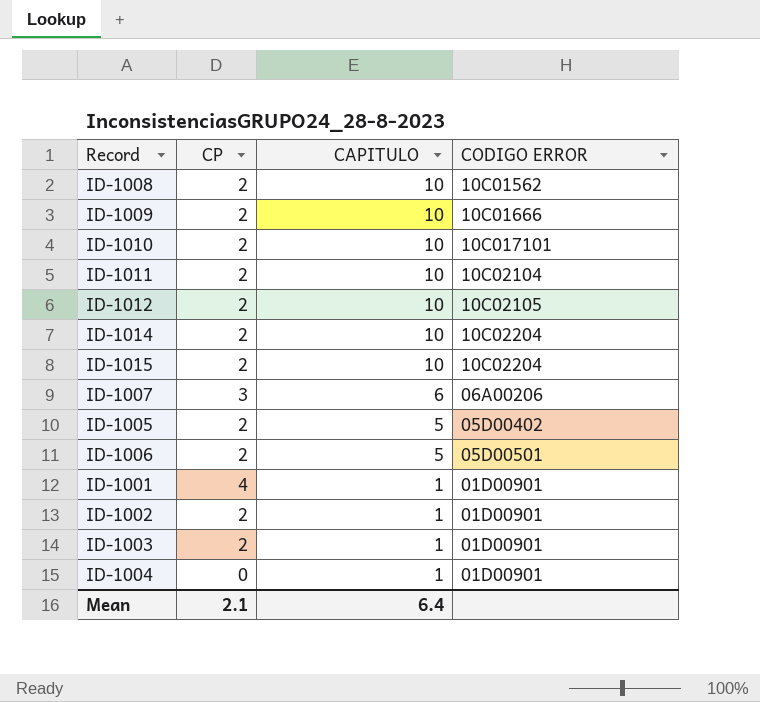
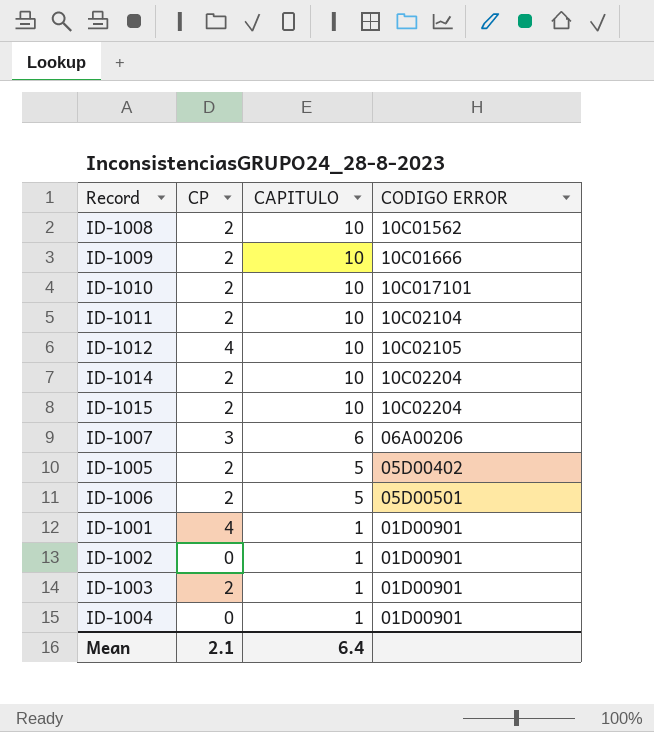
ID-1012 | CP: 2 -> 4
ID-1002 | CP: 2 -> 0

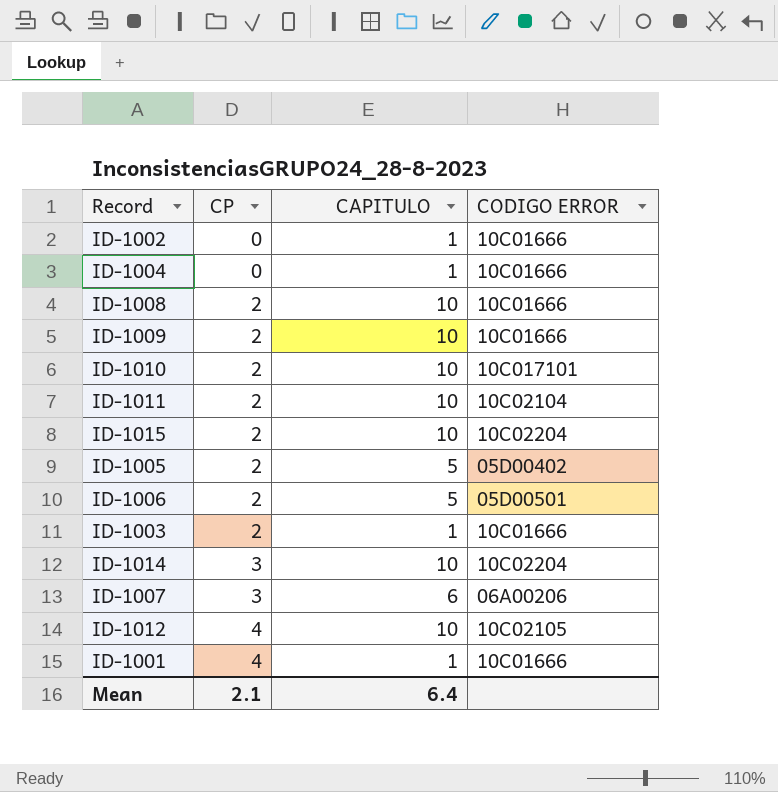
row order: CAPITULO descending -> CP ascending
ID-1002 | CODIGO ERROR: 01D00901 -> 10C01666
ID-1004 | CODIGO ERROR: 01D00901 -> 10C01666
ID-1008 | CODIGO ERROR: 10C01562 -> 10C01666
ID-1003 | CODIGO ERROR: 01D00901 -> 10C01666
ID-1014 | CP: 2 -> 3
ID-1001 | CODIGO ERROR: 01D00901 -> 10C01666

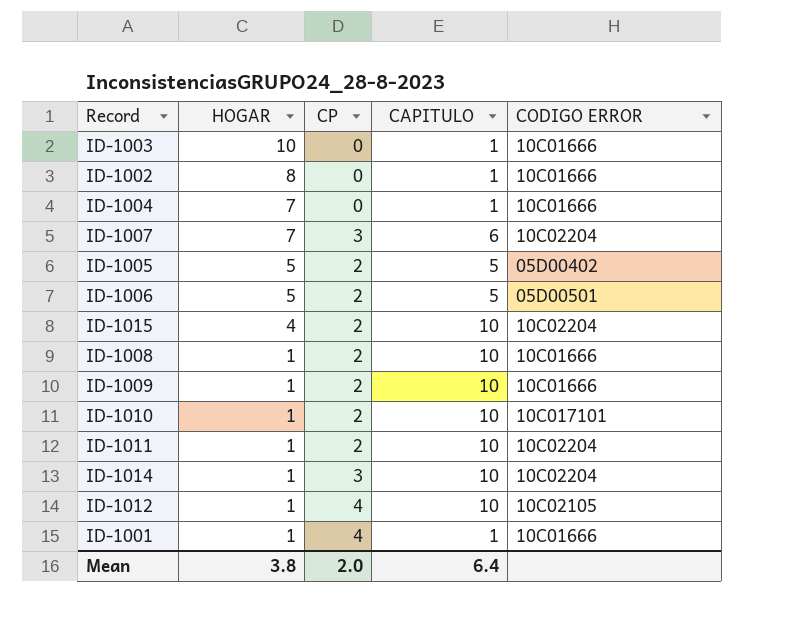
row order: CP ascending -> HOGAR descending
column HOGAR | position: none -> 2
ID-1003 | CP: 2 -> 0
ID-1007 | CODIGO ERROR: 06A00206 -> 10C02204
ID-1011 | CODIGO ERROR: 10C02104 -> 10C02204
Mean | CP: 2.1 -> 2.0

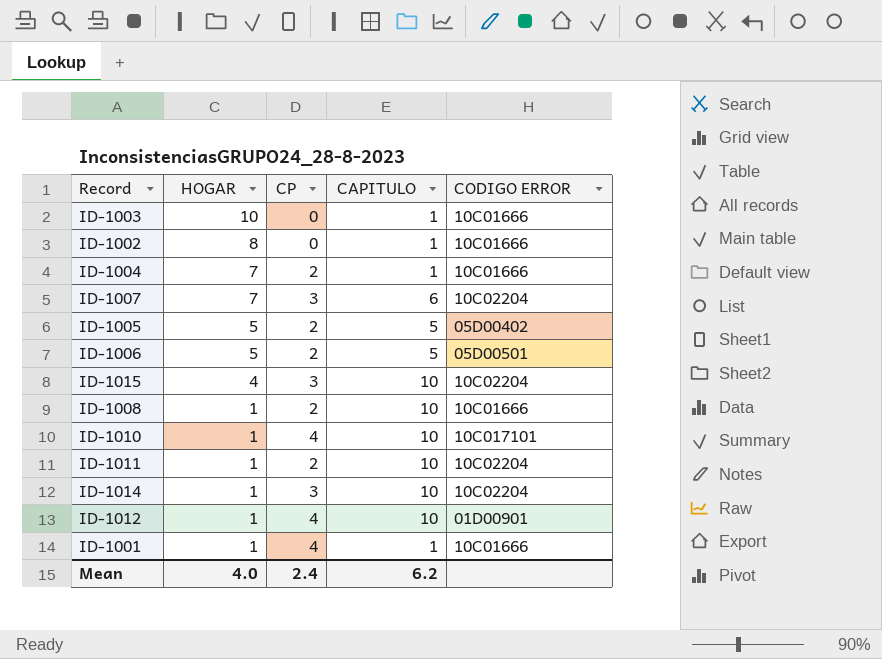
row ID-1009: 1 | 2 | 10 | 10C01666 -> none
ID-1004 | CP: 0 -> 2
ID-1015 | CP: 2 -> 3
ID-1010 | CP: 2 -> 4
ID-1012 | CODIGO ERROR: 10C02105 -> 01D00901
Mean | HOGAR: 3.8 -> 4.0
Mean | CP: 2.0 -> 2.4
Mean | CAPITULO: 6.4 -> 6.2

